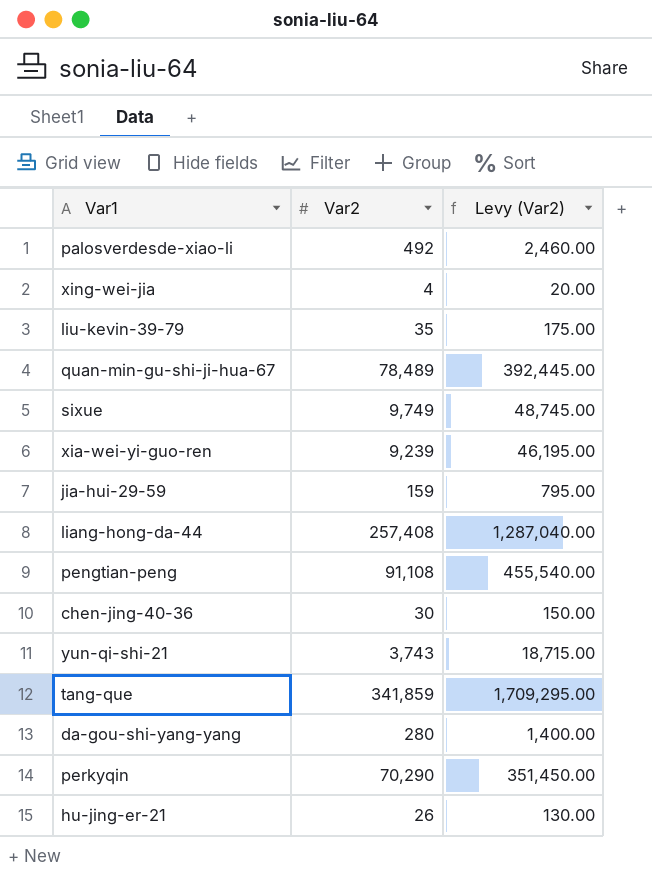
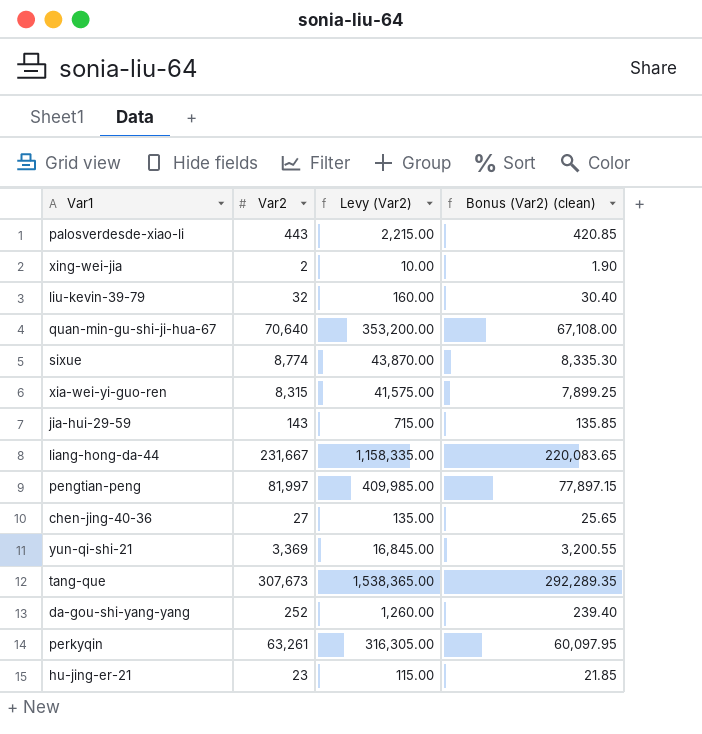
column Bonus (Var2) (clean) | formula: none -> [Var2] * 0.95
palosverdesde-xiao-li | Var2: 492 -> 443
palosverdesde-xiao-li | Levy (Var2): 2,460.00 -> 2,215.00
xing-wei-jia | Var2: 4 -> 2
xing-wei-jia | Levy (Var2): 20.00 -> 10.00
liu-kevin-39-79 | Var2: 35 -> 32
liu-kevin-39-79 | Levy (Var2): 175.00 -> 160.00
quan-min-gu-shi-ji-hua-67 | Var2: 78,489 -> 70,640
quan-min-gu-shi-ji-hua-67 | Levy (Var2): 392,445.00 -> 353,200.00
sixue | Var2: 9,749 -> 8,774
sixue | Levy (Var2): 48,745.00 -> 43,870.00
xia-wei-yi-guo-ren | Var2: 9,239 -> 8,315
xia-wei-yi-guo-ren | Levy (Var2): 46,195.00 -> 41,575.00
jia-hui-29-59 | Var2: 159 -> 143
jia-hui-29-59 | Levy (Var2): 795.00 -> 715.00
liang-hong-da-44 | Var2: 257,408 -> 231,667
liang-hong-da-44 | Levy (Var2): 1,287,040.00 -> 1,158,335.00
pengtian-peng | Var2: 91,108 -> 81,997
pengtian-peng | Levy (Var2): 455,540.00 -> 409,985.00
chen-jing-40-36 | Var2: 30 -> 27
chen-jing-40-36 | Levy (Var2): 150.00 -> 135.00
yun-qi-shi-21 | Var2: 3,743 -> 3,369
yun-qi-shi-21 | Levy (Var2): 18,715.00 -> 16,845.00
tang-que | Var2: 341,859 -> 307,673
tang-que | Levy (Var2): 1,709,295.00 -> 1,538,365.00
da-gou-shi-yang-yang | Var2: 280 -> 252
da-gou-shi-yang-yang | Levy (Var2): 1,400.00 -> 1,260.00
perkyqin | Var2: 70,290 -> 63,261
perkyqin | Levy (Var2): 351,450.00 -> 316,305.00
hu-jing-er-21 | Var2: 26 -> 23
hu-jing-er-21 | Levy (Var2): 130.00 -> 115.00

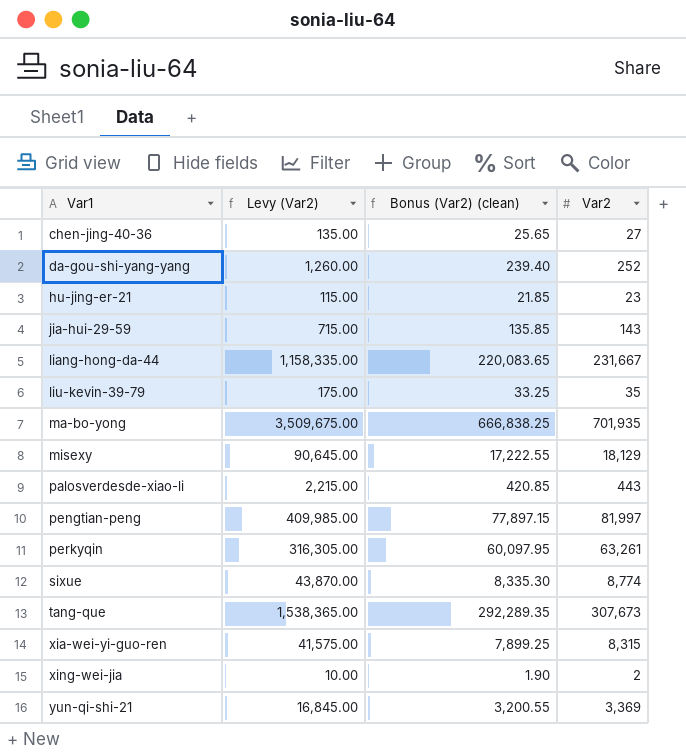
row order: none -> Var1 ascending
column Var2 | position: 2 -> 4
row quan-min-gu-shi-ji-hua-67: 70,640 | 353,200.00 | 67,108.00 -> none
liu-kevin-39-79 | Levy (Var2): 160.00 -> 175.00
liu-kevin-39-79 | Bonus (Var2) (clean): 30.40 -> 33.25
liu-kevin-39-79 | Var2: 32 -> 35
row ma-bo-yong: none -> 3,509,675.00 | 666,838.25 | 701,935
row misexy: none -> 90,645.00 | 17,222.55 | 18,129

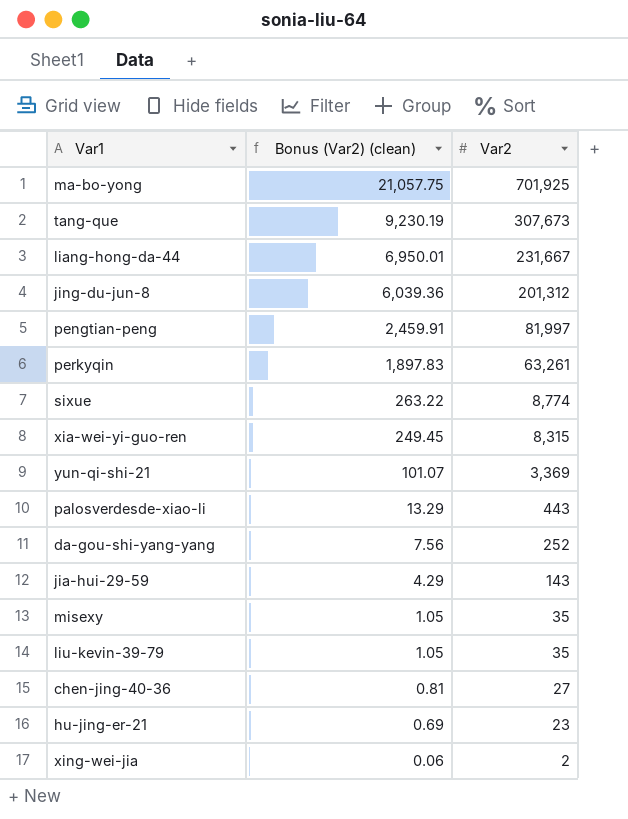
row order: Var1 ascending -> Bonus (Var2) (clean) descending
column Levy (Var2) | formula: [Var2] * 5 -> none
column Bonus (Var2) (clean) | formula: [Var2] * 0.95 -> [Var2] * 0.03
ma-bo-yong | Var2: 701,935 -> 701,925
row jing-du-jun-8: none -> 6,039.36 | 201,312
misexy | Var2: 18,129 -> 35

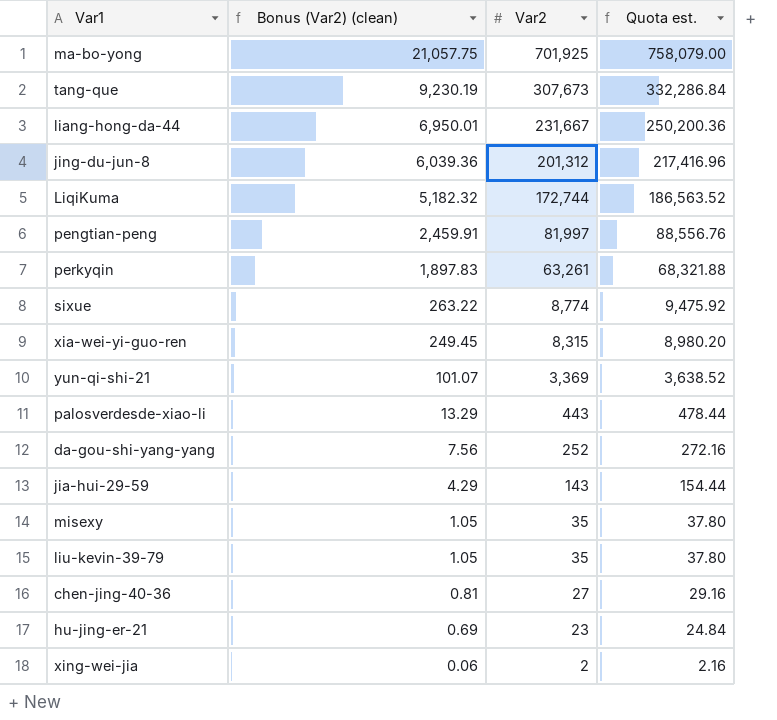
column Quota est. | formula: none -> [Var2] * 1.08
row LiqiKuma: none -> 5,182.32 | 172,744 | 186,563.52

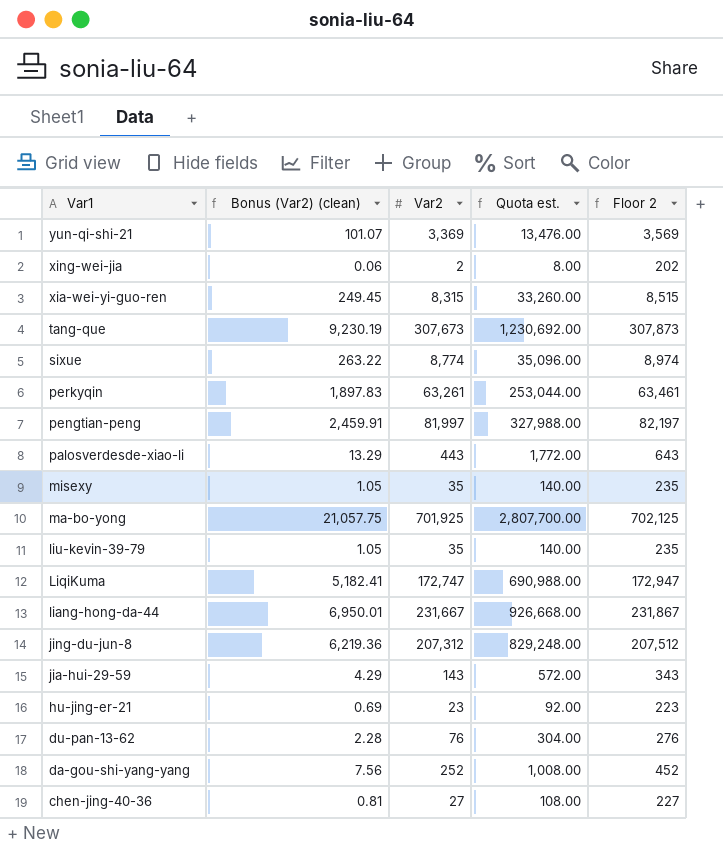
row order: Bonus (Var2) (clean) descending -> Var1 descending
column Quota est. | formula: [Var2] * 1.08 -> [Var2] * 4
column Floor 2 | formula: none -> [Var2] + 200
LiqiKuma | Bonus (Var2) (clean): 5,182.32 -> 5,182.41
LiqiKuma | Var2: 172,744 -> 172,747
jing-du-jun-8 | Bonus (Var2) (clean): 6,039.36 -> 6,219.36
jing-du-jun-8 | Var2: 201,312 -> 207,312
row du-pan-13-62: none -> 2.28 | 76 | 304.00 | 276

